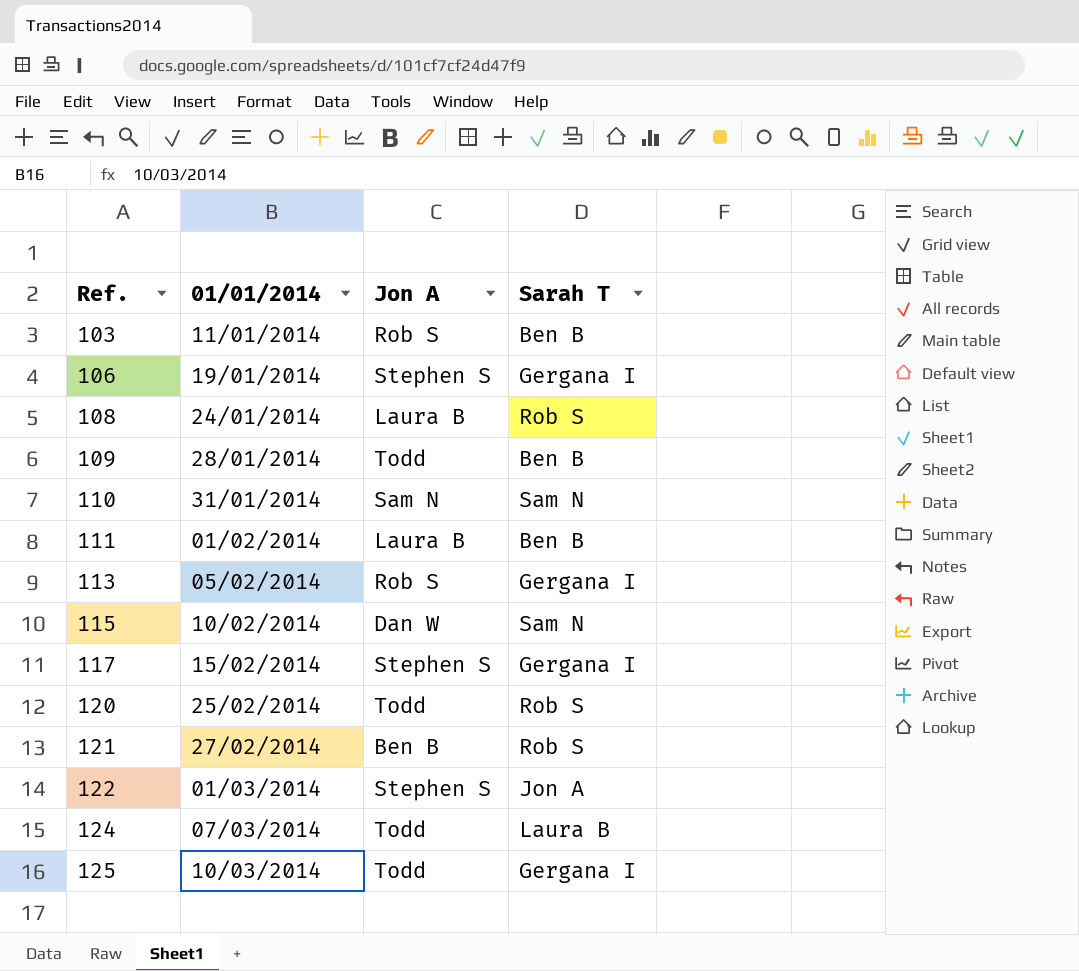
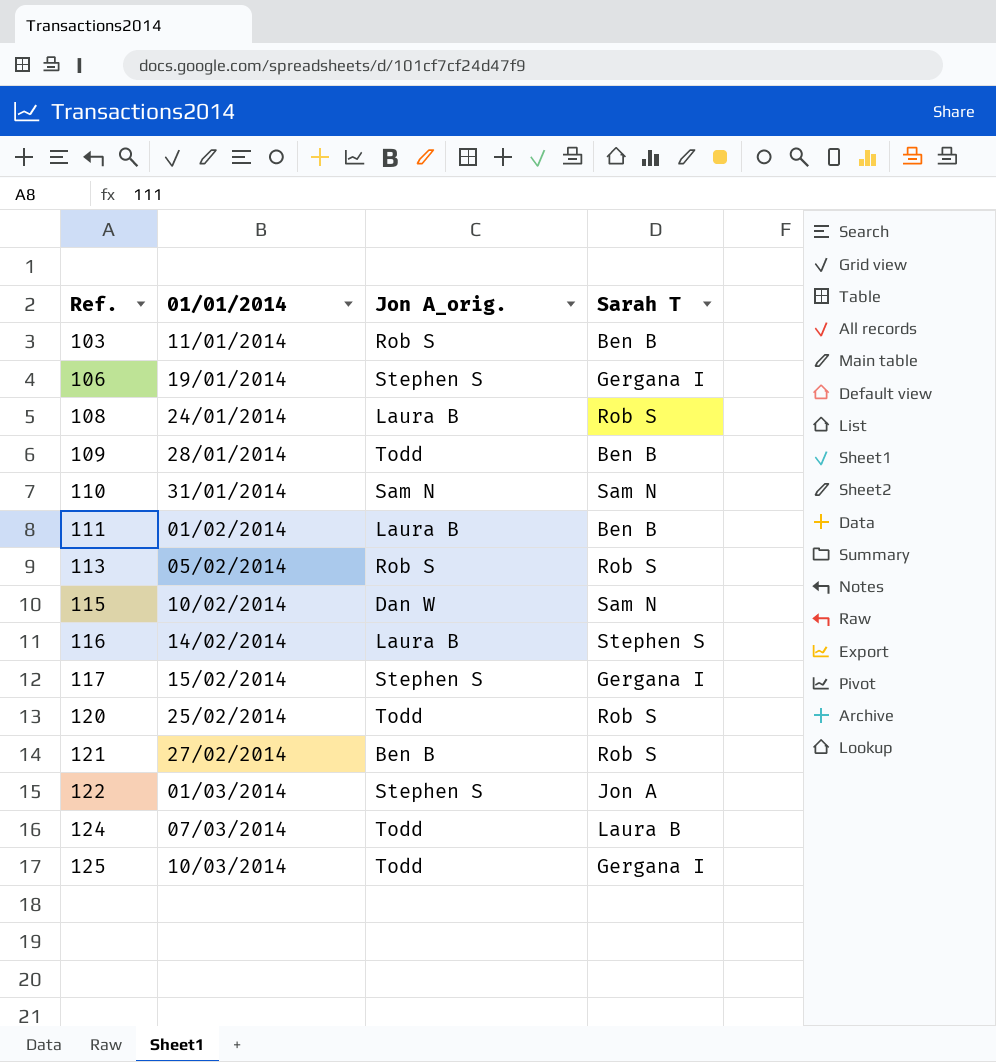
column name: Jon A -> Jon A_orig.
113 | Sarah T: Gergana I -> Rob S
row 116: none -> 14/02/2014 | Laura B | Stephen S

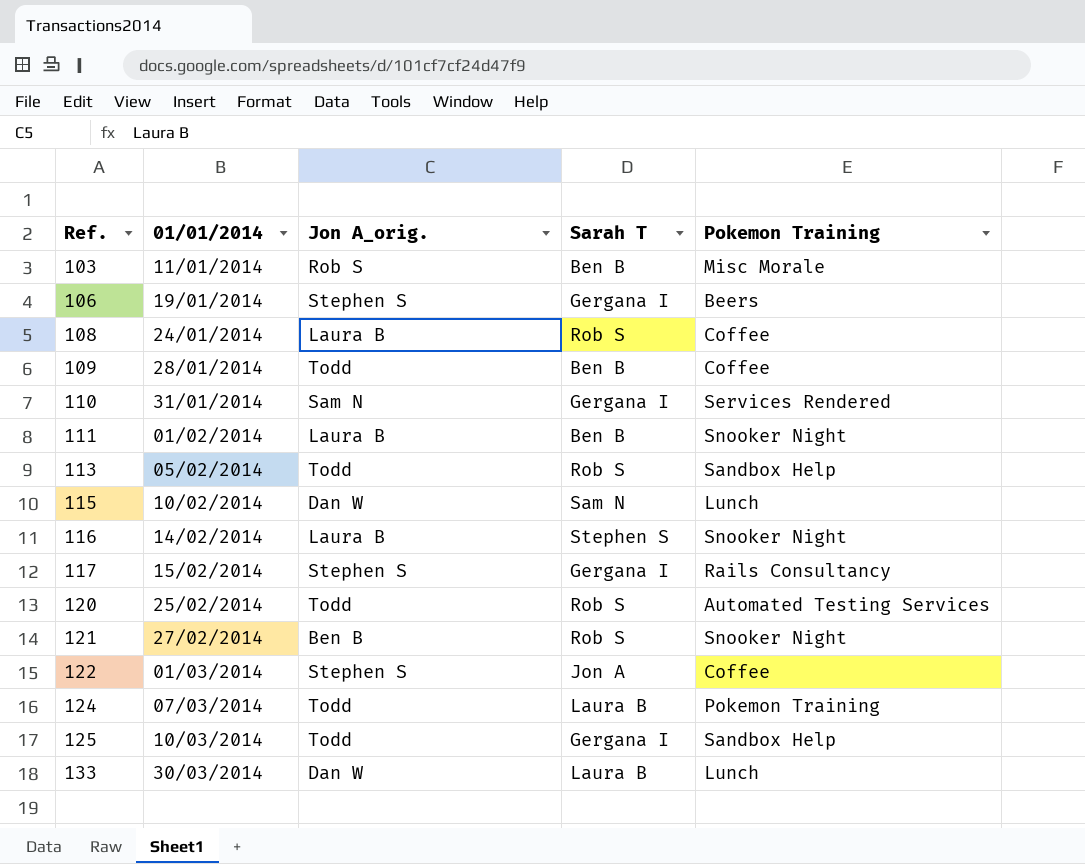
column Pokemon Training | position: none -> 5
110 | Sarah T: Sam N -> Gergana I
113 | Jon A_orig.: Rob S -> Todd
row 133: none -> 30/03/2014 | Dan W | Laura B | Lunch

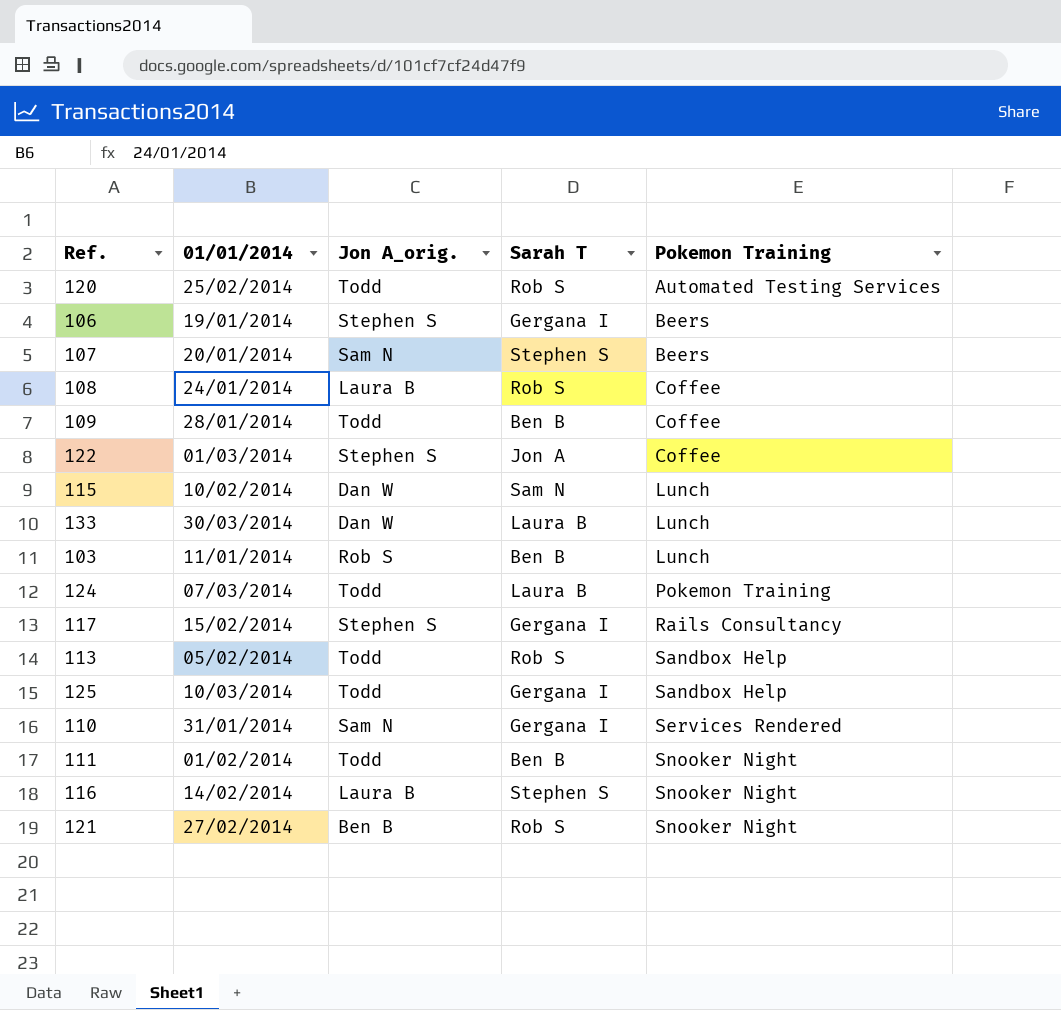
row order: Ref. ascending -> Pokemon Training ascending
row 107: none -> 20/01/2014 | Sam N | Stephen S | Beers
103 | Pokemon Training: Misc Morale -> Lunch
111 | Jon A_orig.: Laura B -> Todd

